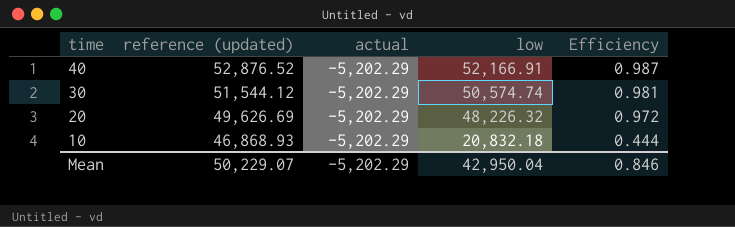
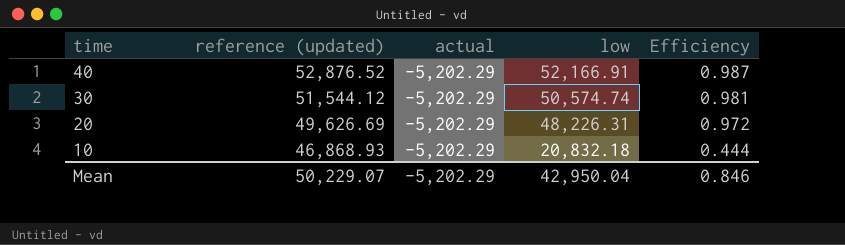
20 | low: 48,226.32 -> 48,226.31

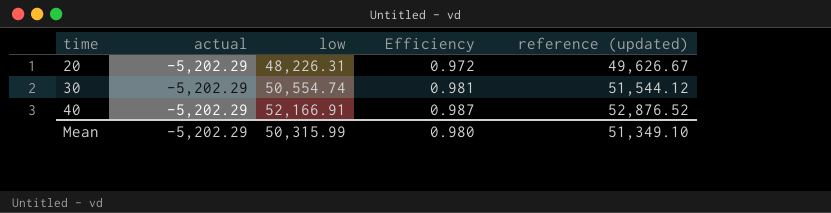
row order: time descending -> time ascending
column reference (updated) | position: 2 -> 5
row 10: 46,868.93 | -5,202.29 | 20,832.18 | 0.444 -> none
20 | reference (updated): 49,626.69 -> 49,626.67
30 | low: 50,574.74 -> 50,554.74
Mean | low: 42,950.04 -> 50,315.99
Mean | Efficiency: 0.846 -> 0.980
Mean | reference (updated): 50,229.07 -> 51,349.10

